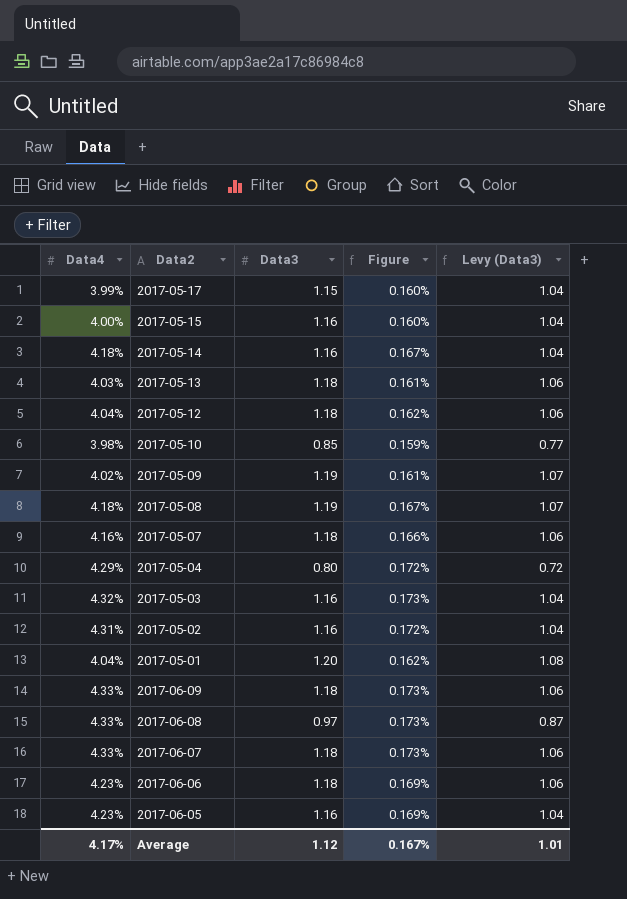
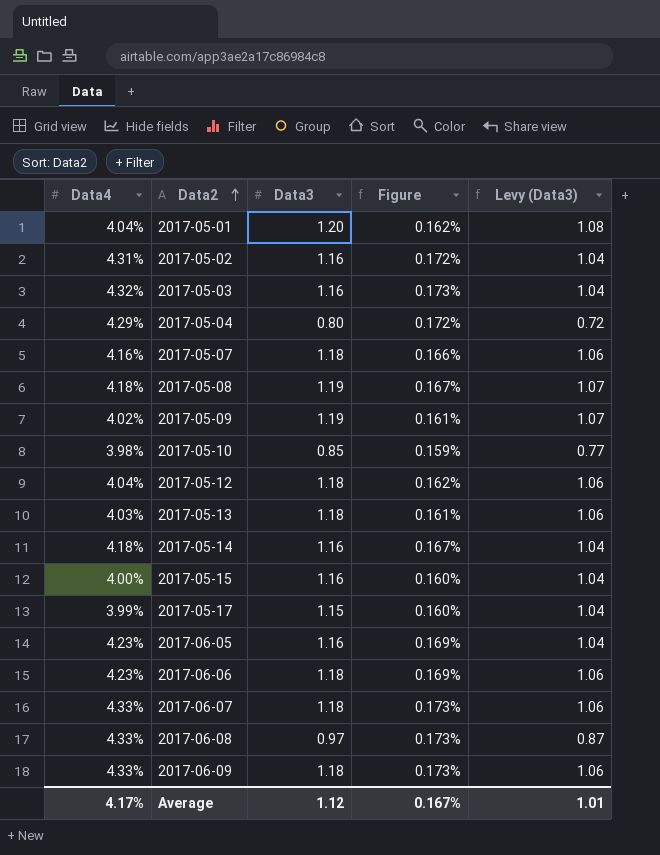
row order: none -> Data2 ascending

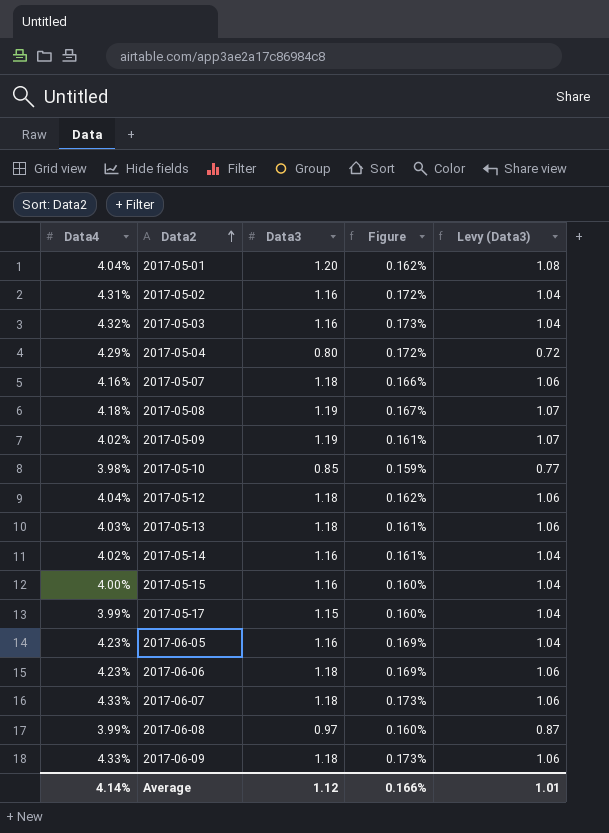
2017-05-14 | Data4: 4.18% -> 4.02%
2017-05-14 | Figure: 0.167% -> 0.161%
2017-06-08 | Data4: 4.33% -> 3.99%
2017-06-08 | Figure: 0.173% -> 0.160%
Average | Data4: 4.17% -> 4.14%
Average | Figure: 0.167% -> 0.166%

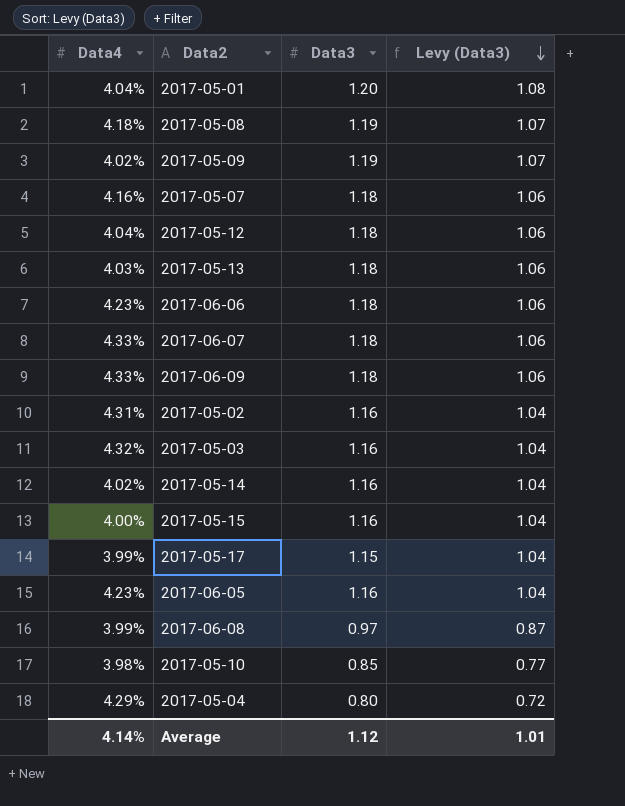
row order: Data2 ascending -> Levy (Data3) descending
column Figure | formula: [Data4] * 0.04 -> none

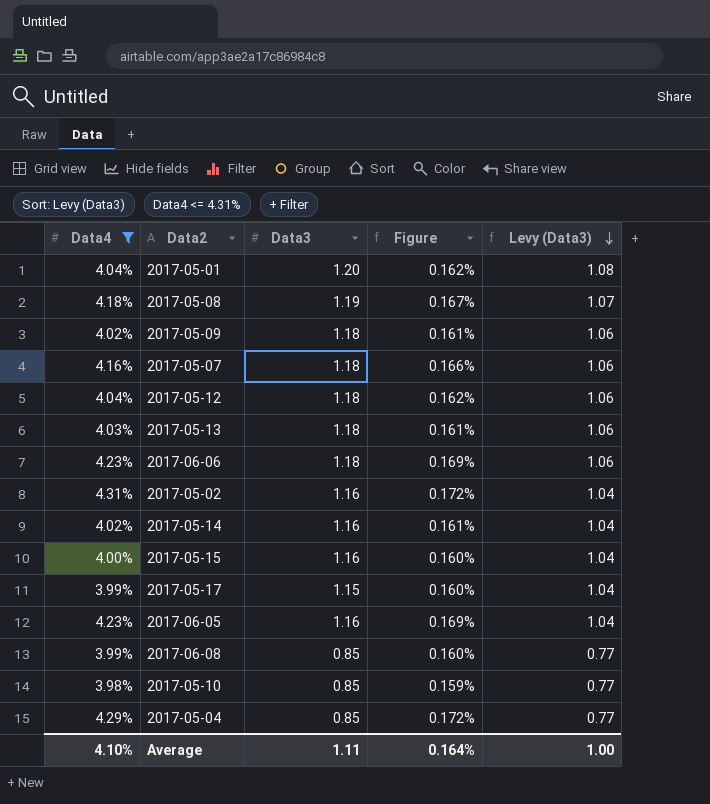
filter: none -> Data4 <= 4.31%
column Figure | formula: none -> [Data4] * 0.04
2017-05-09 | Data3: 1.19 -> 1.18
2017-05-09 | Levy (Data3): 1.07 -> 1.06
2017-06-08 | Data3: 0.97 -> 0.85
2017-06-08 | Levy (Data3): 0.87 -> 0.77
2017-05-04 | Data3: 0.80 -> 0.85
2017-05-04 | Levy (Data3): 0.72 -> 0.77
Average | Data4: 4.14% -> 4.10%
Average | Data3: 1.12 -> 1.11
Average | Levy (Data3): 1.01 -> 1.00

